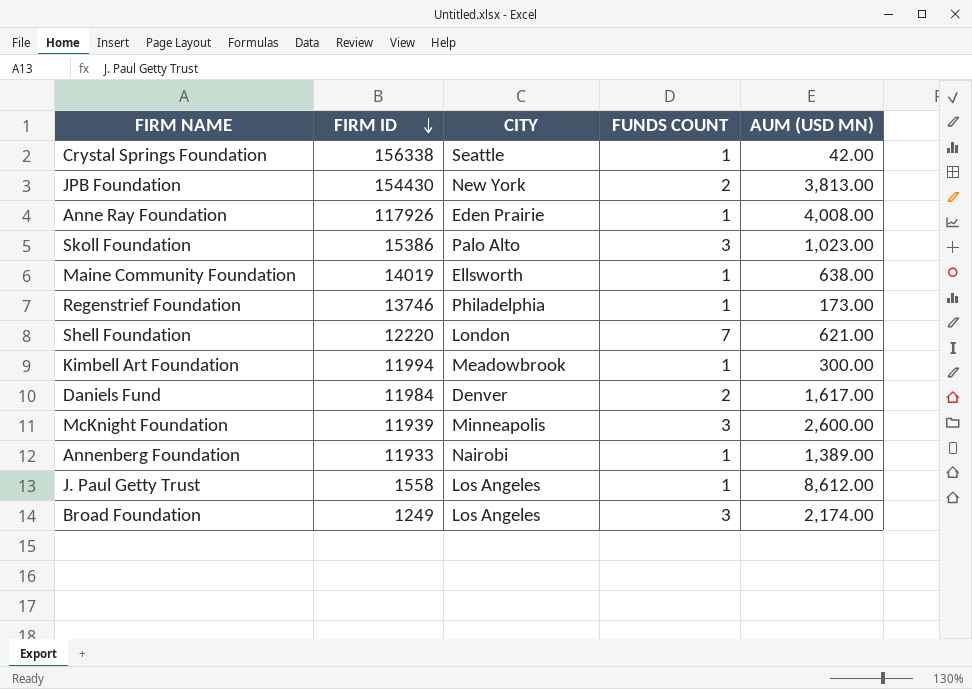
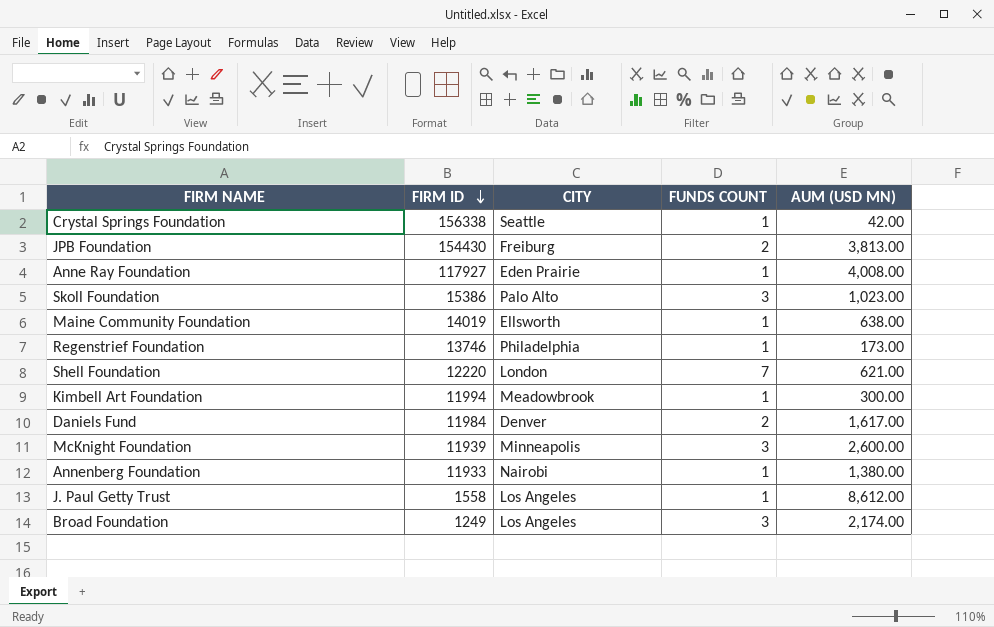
JPB Foundation | CITY: New York -> Freiburg
Anne Ray Foundation | FIRM ID: 117926 -> 117927
Annenberg Foundation | AUM (USD MN): 1,389.00 -> 1,380.00

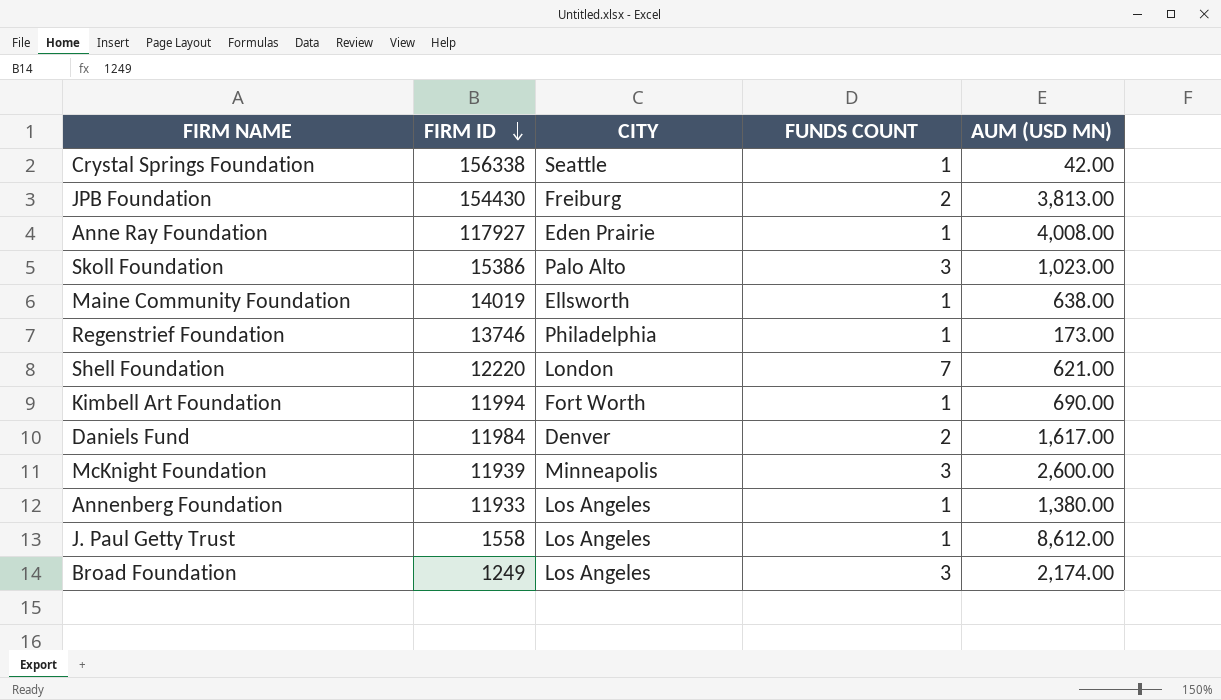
Kimbell Art Foundation | CITY: Meadowbrook -> Fort Worth
Kimbell Art Foundation | AUM (USD MN): 300.00 -> 690.00
Annenberg Foundation | CITY: Nairobi -> Los Angeles

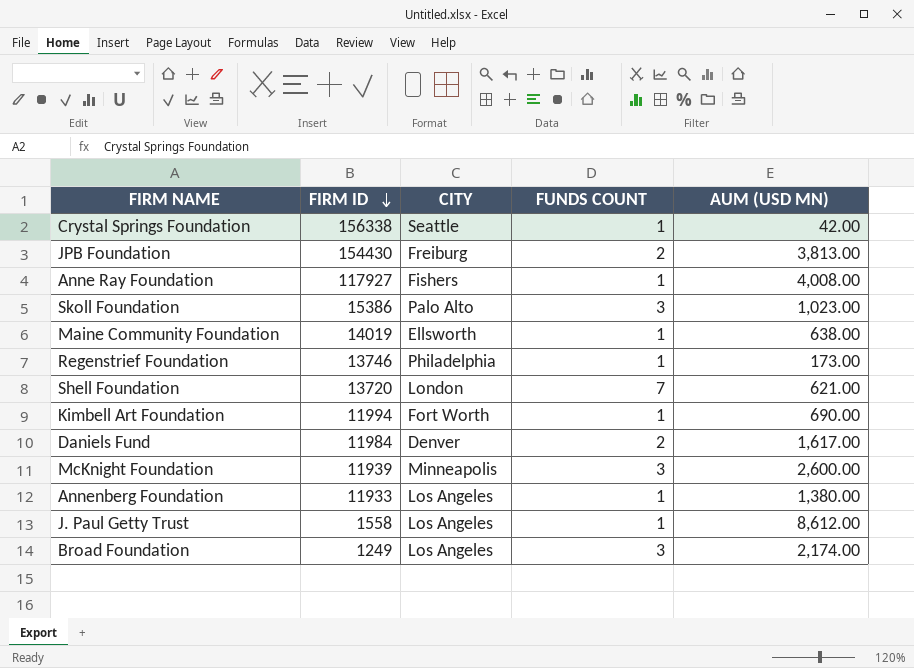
Anne Ray Foundation | CITY: Eden Prairie -> Fishers
Shell Foundation | FIRM ID: 12220 -> 13720

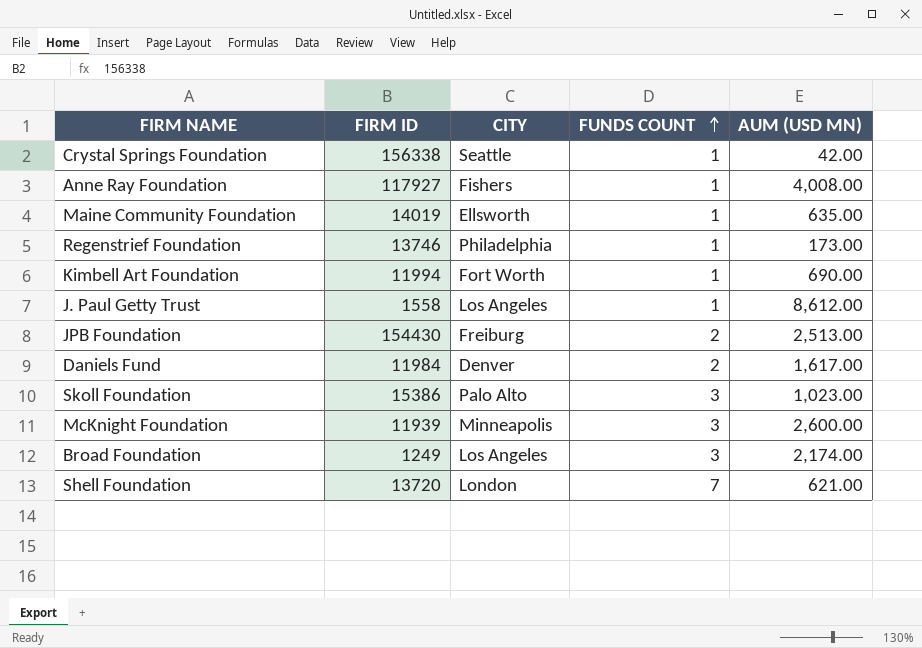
row order: FIRM ID descending -> FUNDS COUNT ascending
row Annenberg Foundation: 11933 | Los Angeles | 1 | 1,380.00 -> none
Maine Community Foundation | AUM (USD MN): 638.00 -> 635.00
JPB Foundation | AUM (USD MN): 3,813.00 -> 2,513.00

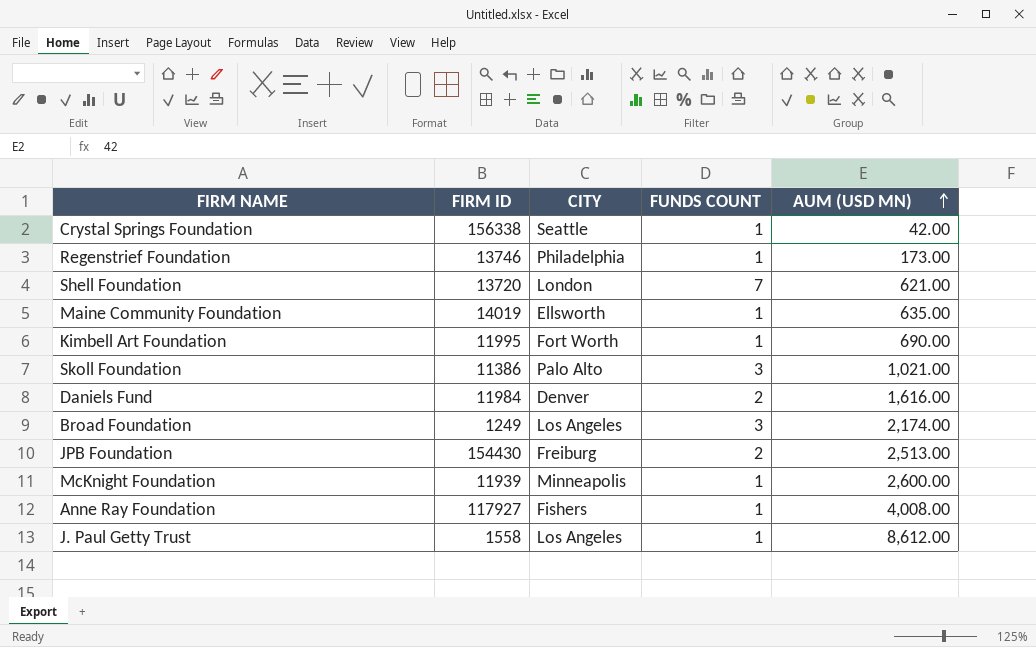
row order: FUNDS COUNT ascending -> AUM (USD MN) ascending
Kimbell Art Foundation | FIRM ID: 11994 -> 11995
Skoll Foundation | FIRM ID: 15386 -> 11386
Skoll Foundation | AUM (USD MN): 1,023.00 -> 1,021.00
Daniels Fund | AUM (USD MN): 1,617.00 -> 1,616.00
McKnight Foundation | FUNDS COUNT: 3 -> 1

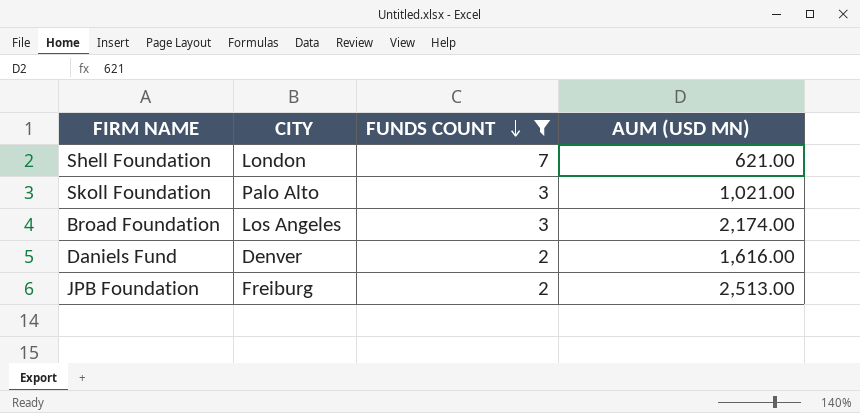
filter: none -> FUNDS COUNT != 1
row order: AUM (USD MN) ascending -> FUNDS COUNT descending
column FIRM ID | position: 2 -> none

